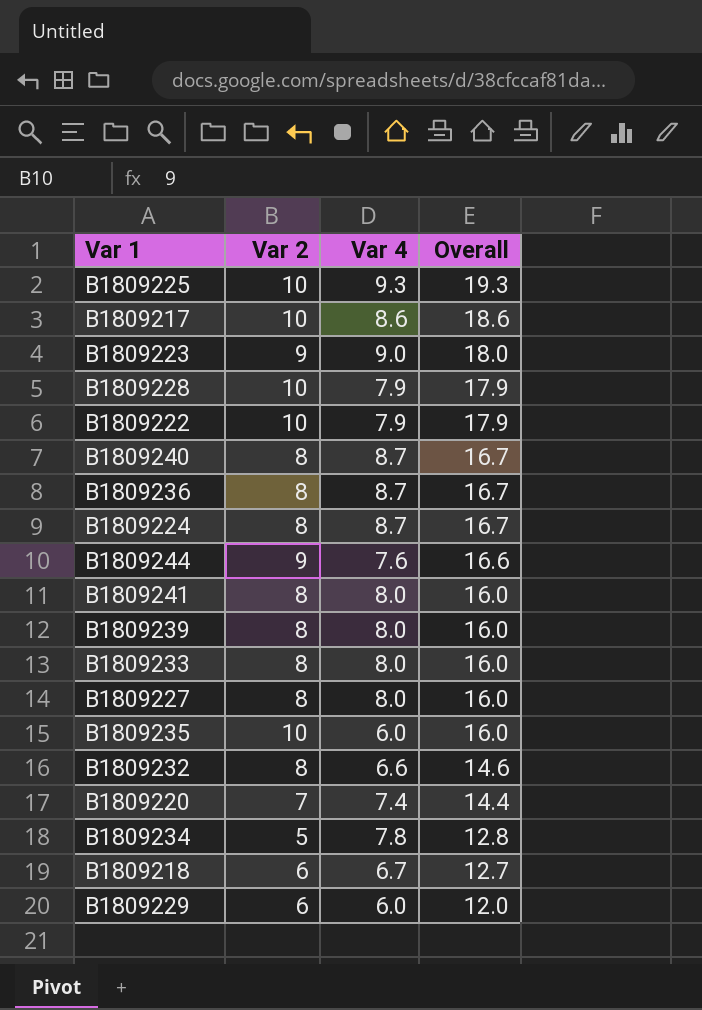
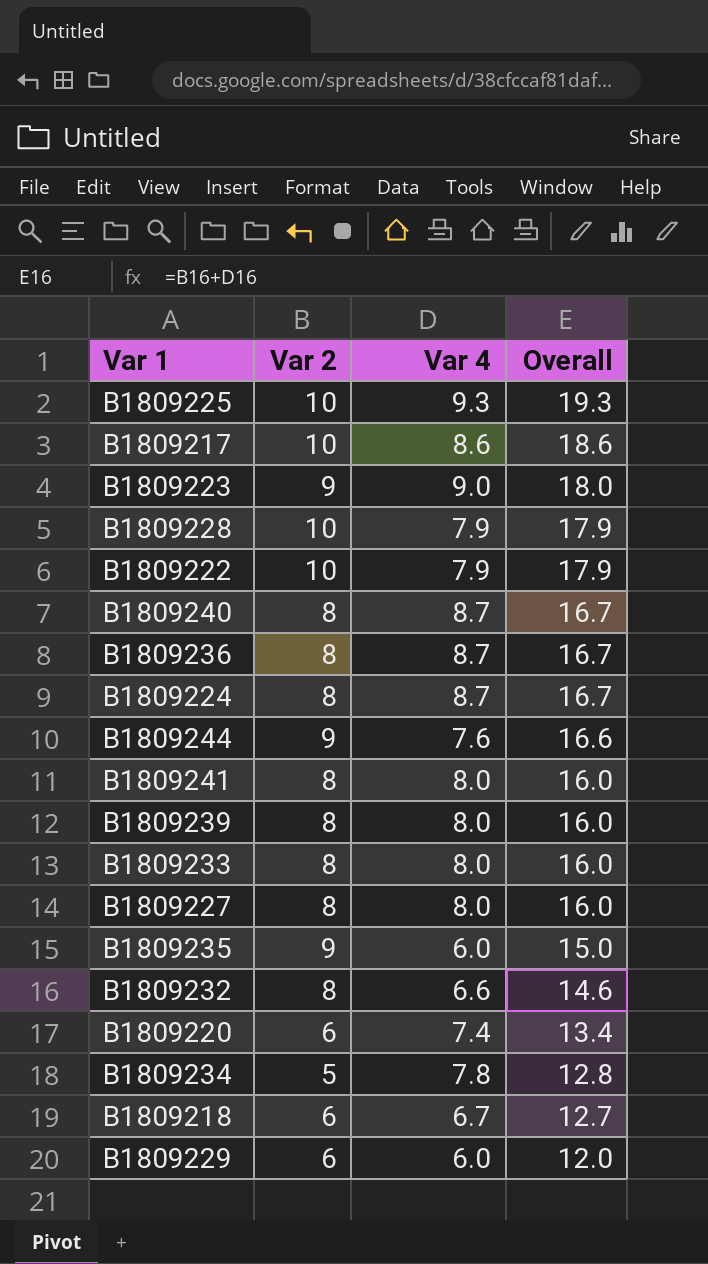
B1809235 | Var 2: 10 -> 9
B1809235 | Overall: 16.0 -> 15.0
B1809220 | Var 2: 7 -> 6
B1809220 | Overall: 14.4 -> 13.4

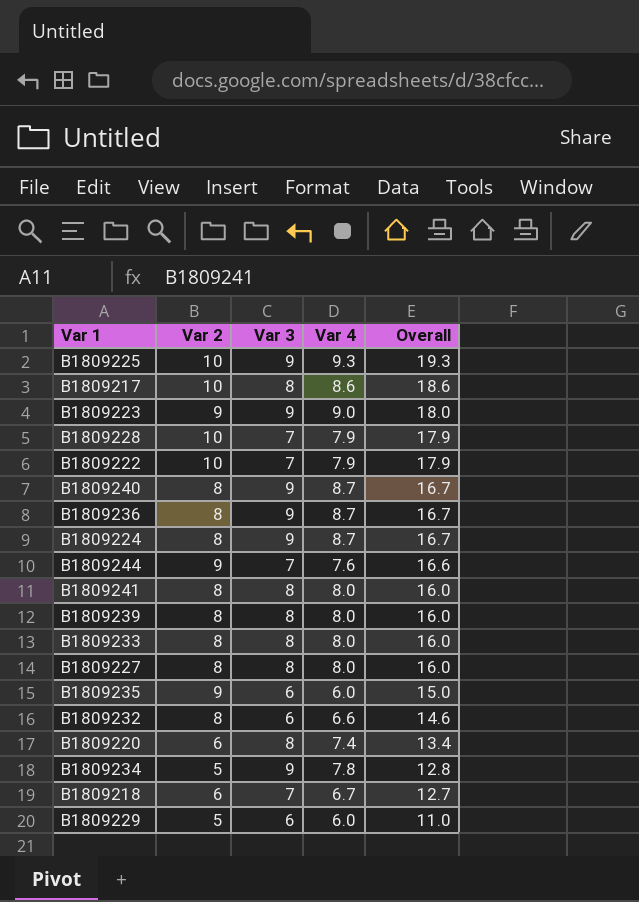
column Var 3 | position: none -> 3
B1809229 | Var 2: 6 -> 5
B1809229 | Overall: 12.0 -> 11.0

